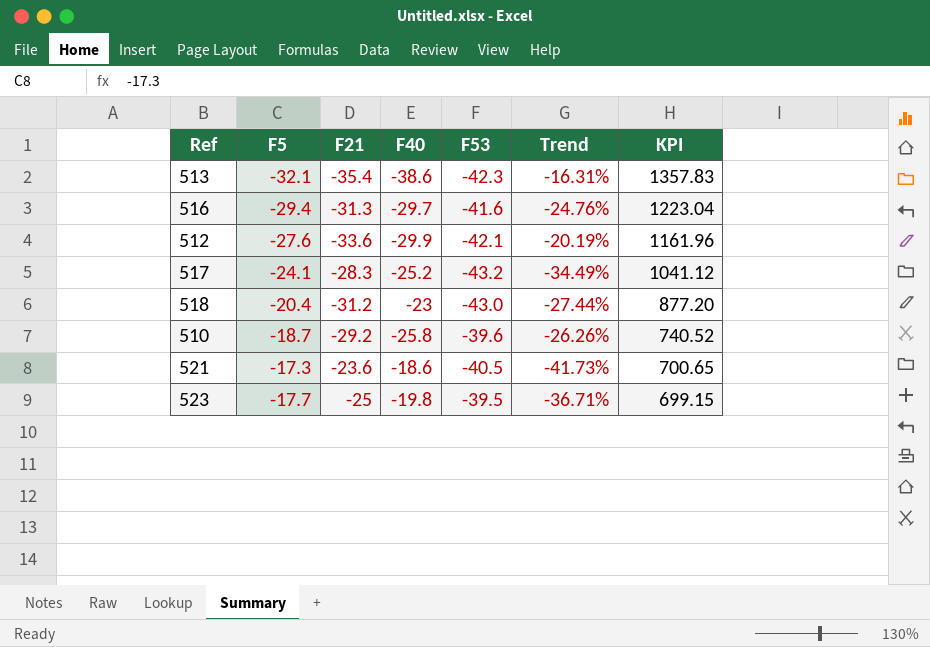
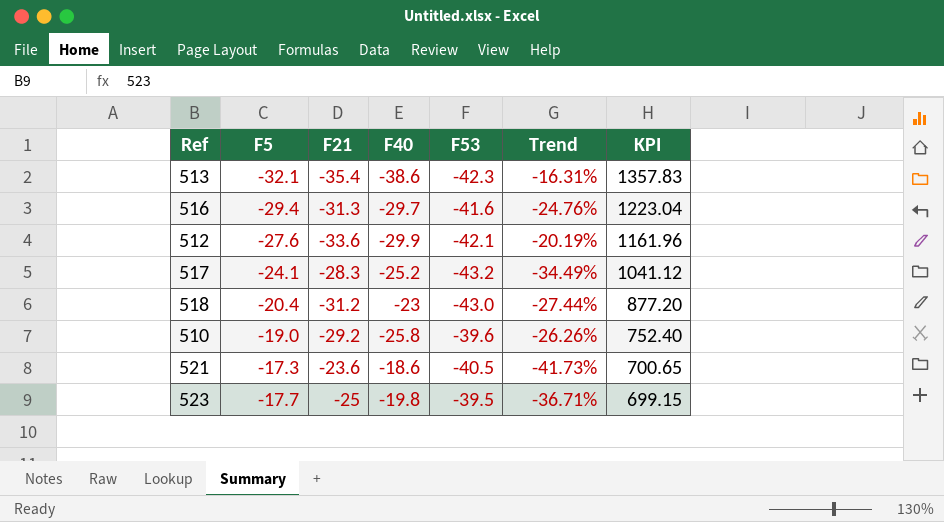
510 | F5: -18.7 -> -19.0
510 | KPI: 740.52 -> 752.40

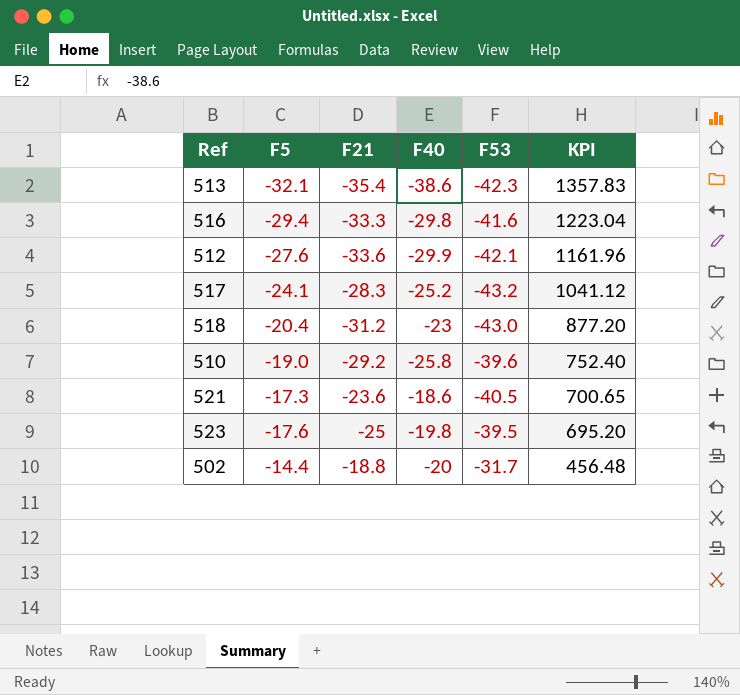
column Trend | formula: ([F21] - [F53]) / [F53] -> none
516 | F21: -31.3 -> -33.3
516 | F40: -29.7 -> -29.8
523 | F5: -17.7 -> -17.6
523 | KPI: 699.15 -> 695.20
row 502: none -> -14.4 | -18.8 | -20 | -31.7 | 456.48

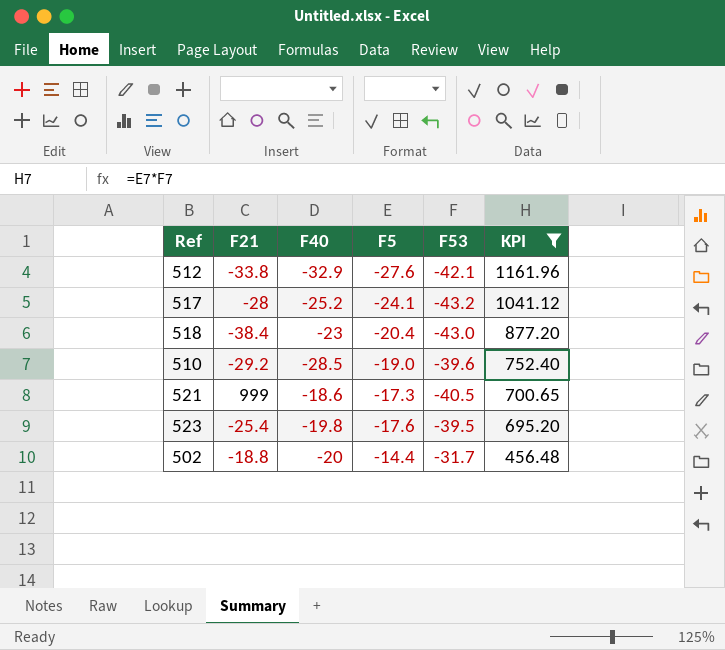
filter: none -> KPI <= 1161.96
column F5 | position: 2 -> 4
512 | F21: -33.6 -> -33.8
512 | F40: -29.9 -> -32.9
517 | F21: -28.3 -> -28
518 | F21: -31.2 -> -38.4
510 | F40: -25.8 -> -28.5
521 | F21: -23.6 -> 999
523 | F21: -25 -> -25.4

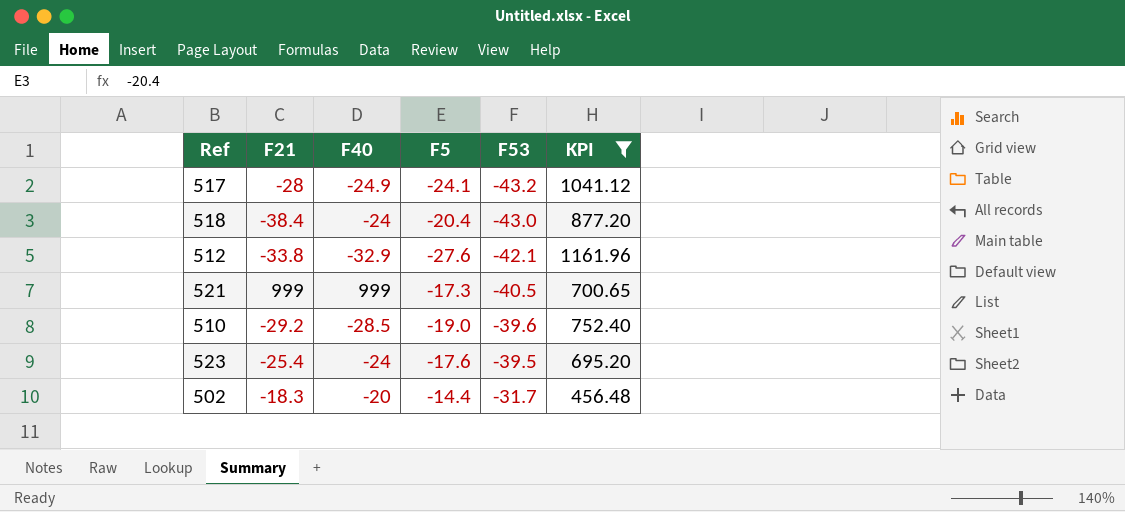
row order: KPI descending -> F53 ascending
517 | F40: -25.2 -> -24.9
518 | F40: -23 -> -24
521 | F40: -18.6 -> 999
523 | F40: -19.8 -> -24
502 | F21: -18.8 -> -18.3

